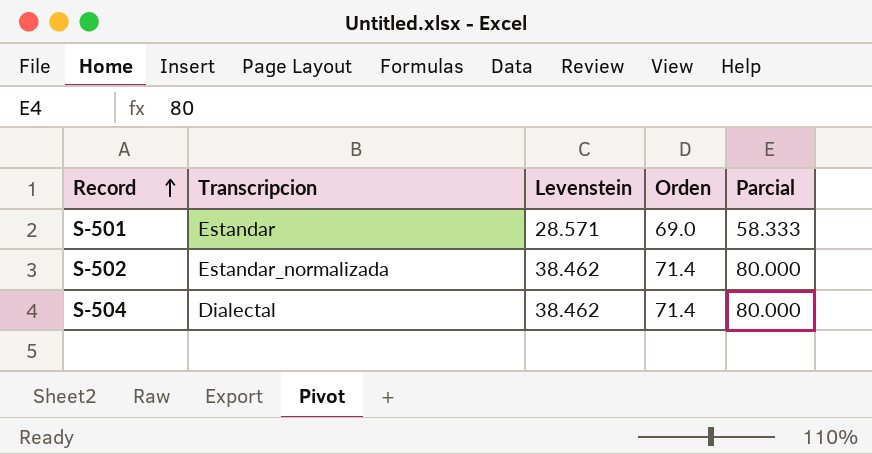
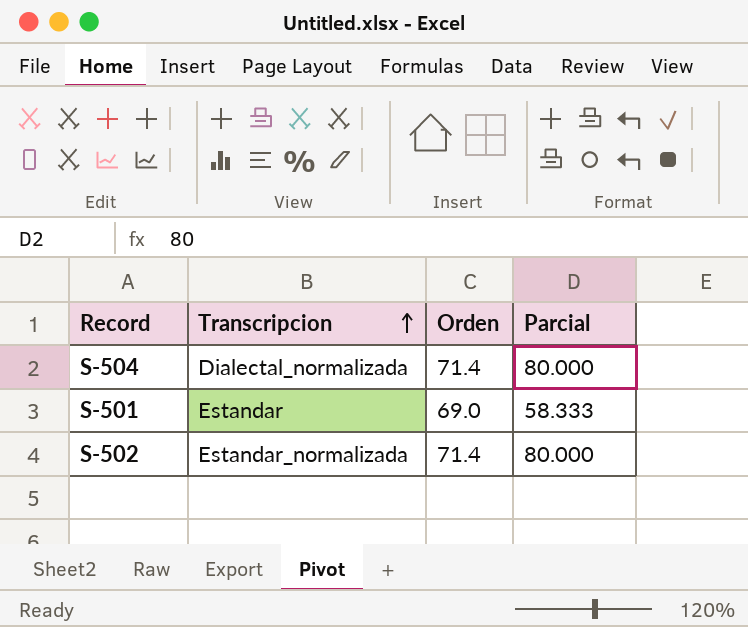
row order: Record ascending -> Transcripcion ascending
column Levenstein | position: 3 -> none
S-504 | Transcripcion: Dialectal -> Dialectal_normalizada

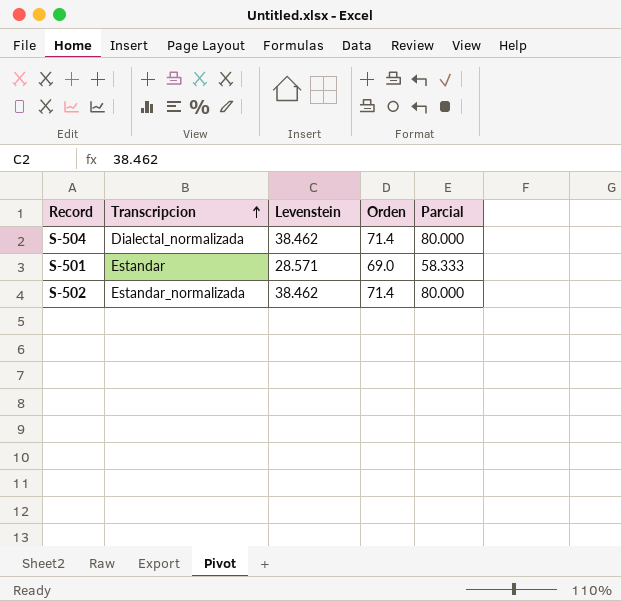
column Levenstein | position: none -> 3

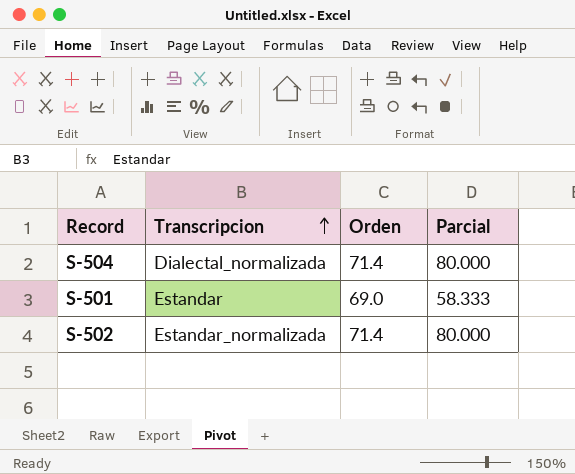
column Levenstein | position: 3 -> none

